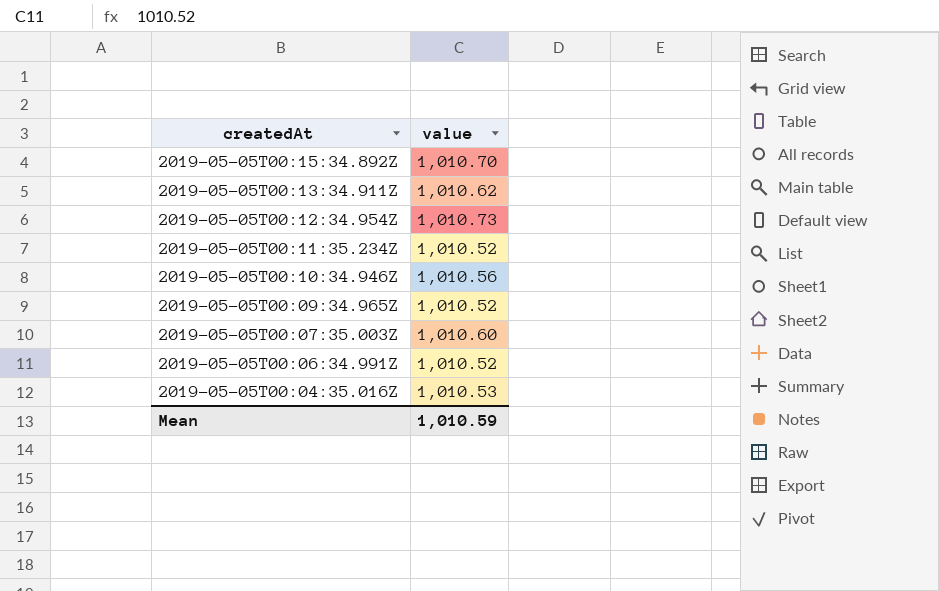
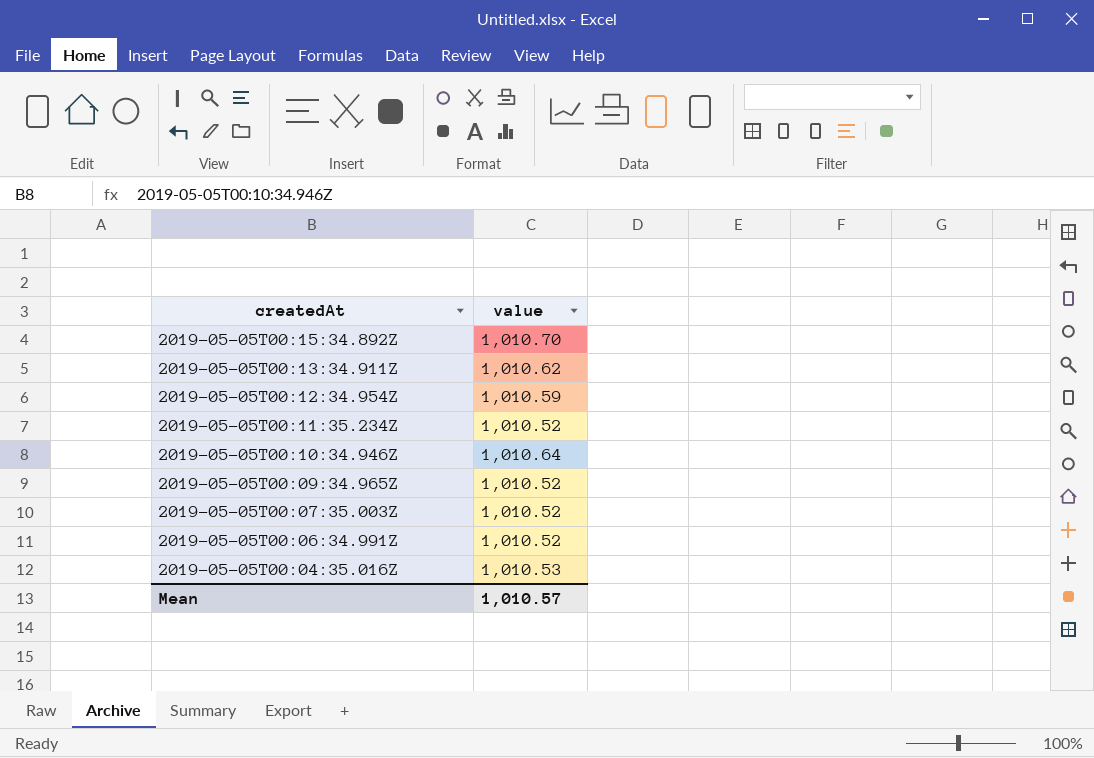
2019-05-05T00:12:34.954Z | value: 1,010.73 -> 1,010.59
2019-05-05T00:10:34.946Z | value: 1,010.56 -> 1,010.64
2019-05-05T00:07:35.003Z | value: 1,010.60 -> 1,010.52
Mean | value: 1,010.59 -> 1,010.57

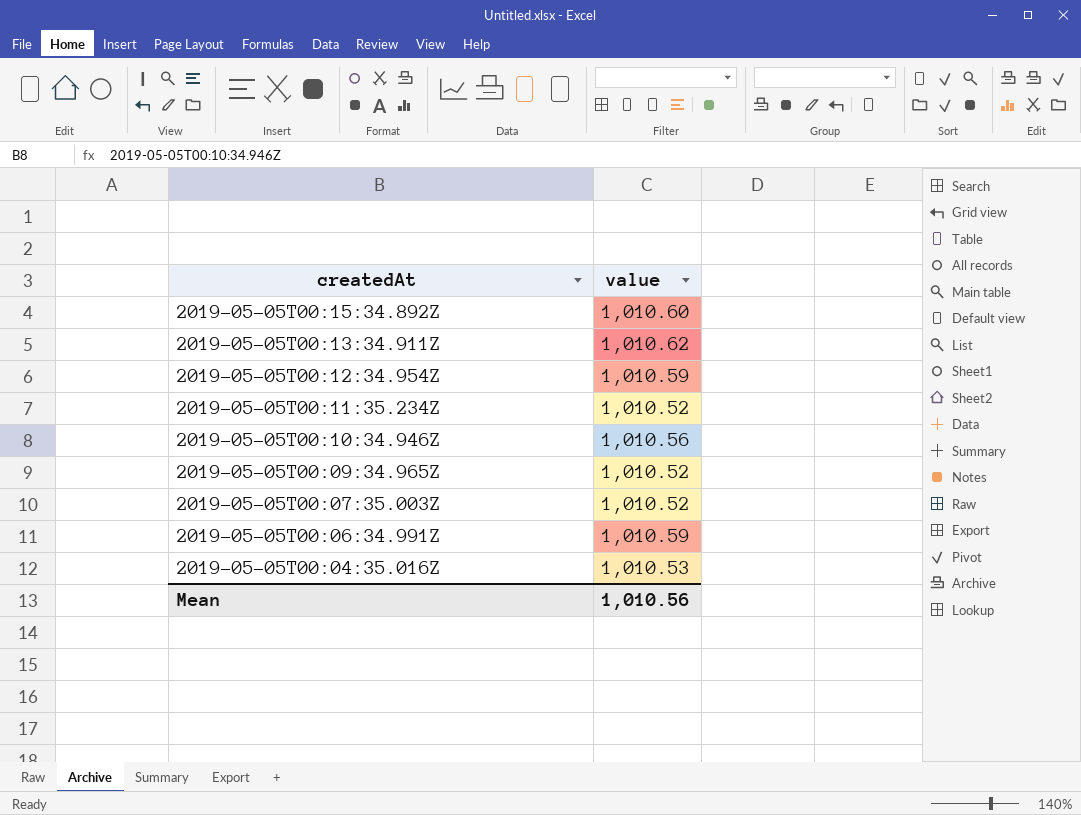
2019-05-05T00:15:34.892Z | value: 1,010.70 -> 1,010.60
2019-05-05T00:10:34.946Z | value: 1,010.64 -> 1,010.56
2019-05-05T00:06:34.991Z | value: 1,010.52 -> 1,010.59
Mean | value: 1,010.57 -> 1,010.56

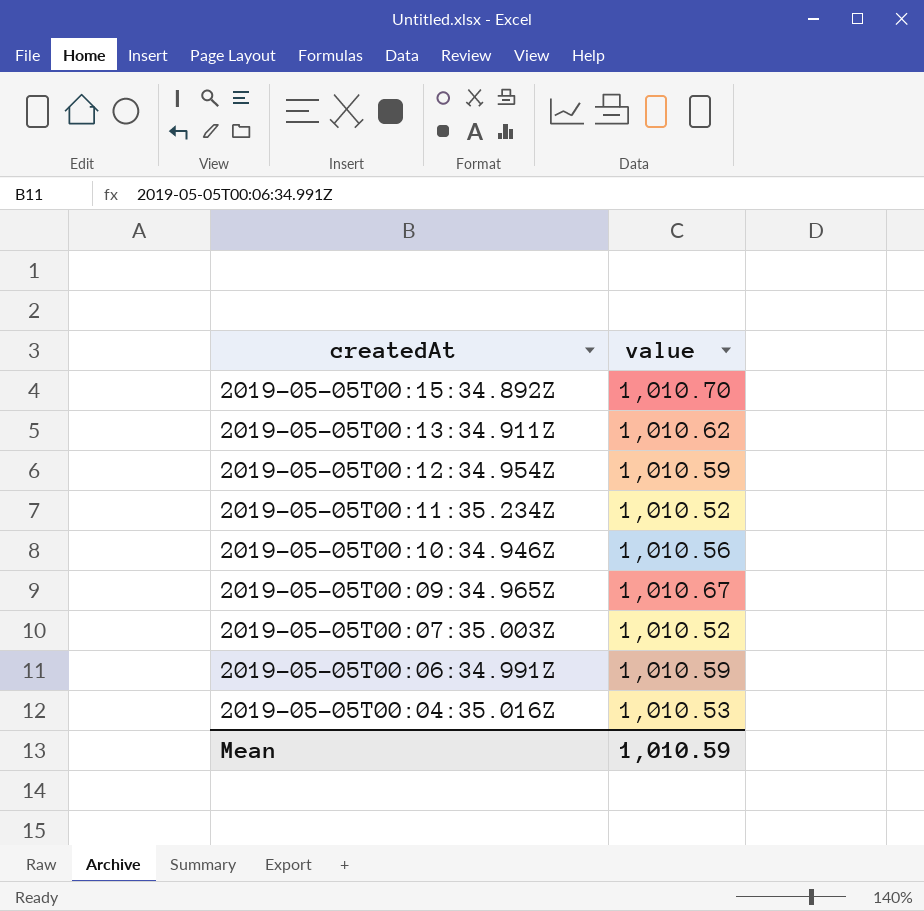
2019-05-05T00:15:34.892Z | value: 1,010.60 -> 1,010.70
2019-05-05T00:09:34.965Z | value: 1,010.52 -> 1,010.67
Mean | value: 1,010.56 -> 1,010.59

